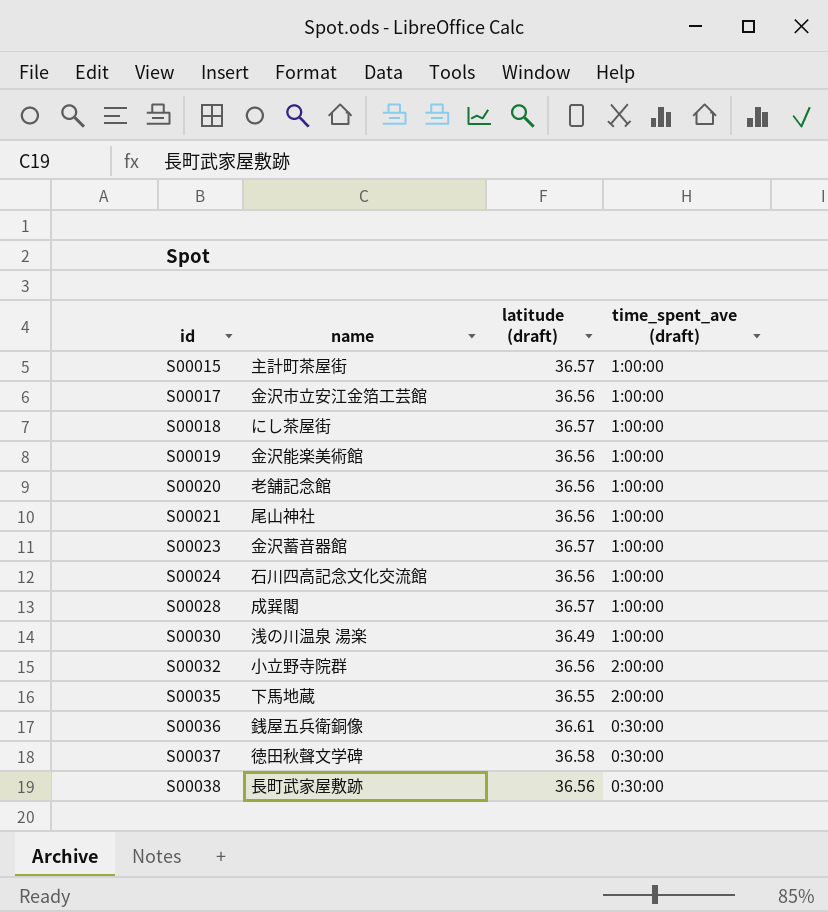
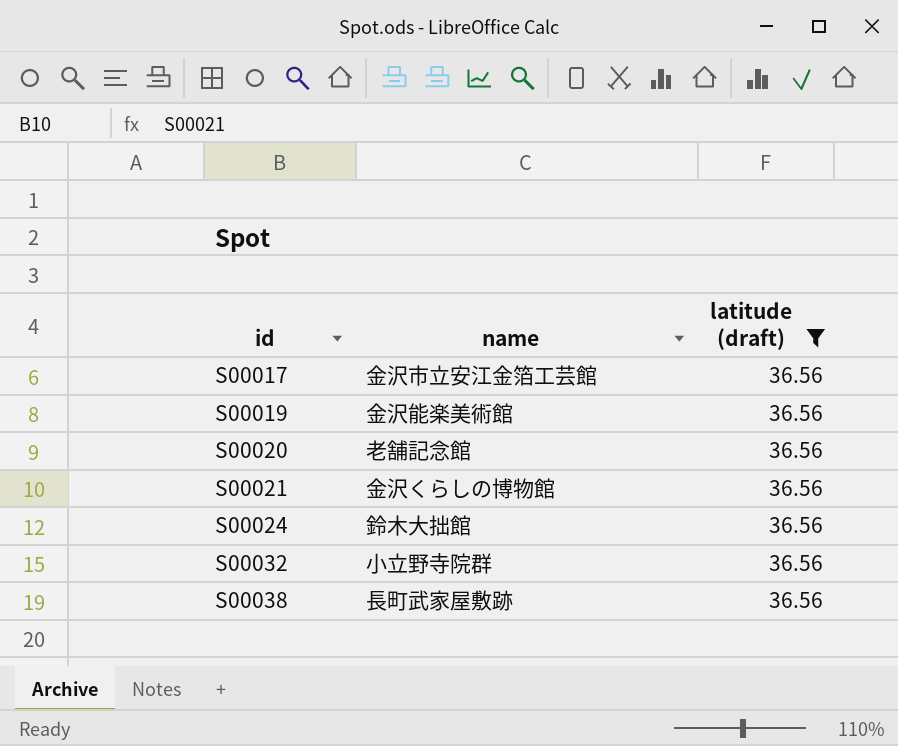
filter: none -> latitude (draft) = 36.56
column time_spent_ave (draft) | position: 4 -> none
S00021 | name: 尾山神社 -> 金沢くらしの博物館
S00024 | name: 石川四高記念文化交流館 -> 鈴木大拙館

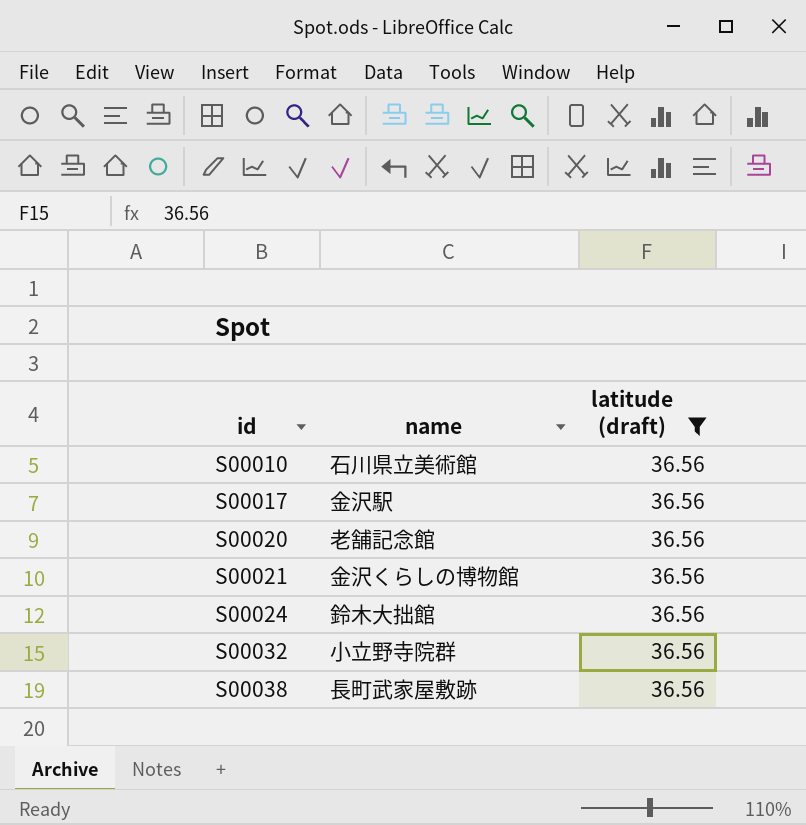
row S00019: 金沢能楽美術館 | 36.56 -> none
row S00010: none -> 石川県立美術館 | 36.56
S00017 | name: 金沢市立安江金箔工芸館 -> 金沢駅

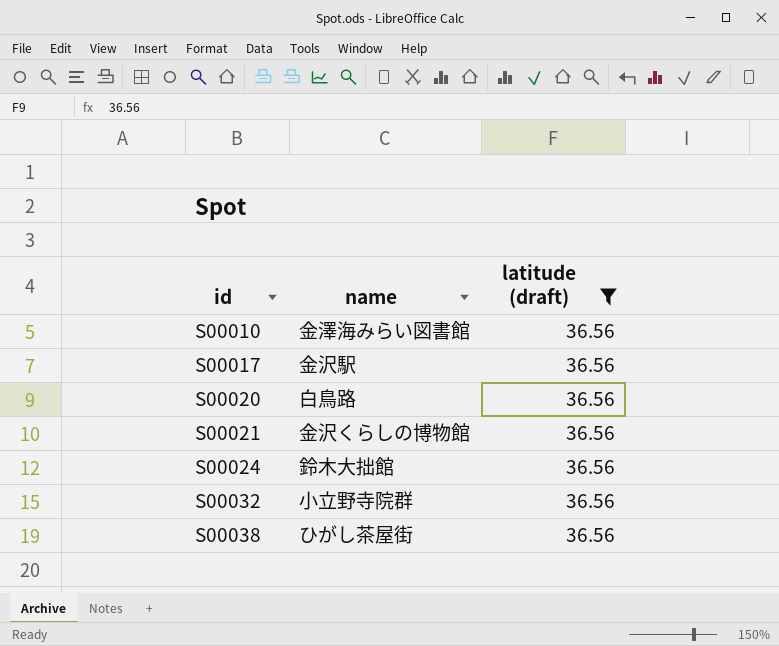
S00010 | name: 石川県立美術館 -> 金澤海みらい図書館
S00020 | name: 老舗記念館 -> 白鳥路
S00038 | name: 長町武家屋敷跡 -> ひがし茶屋街

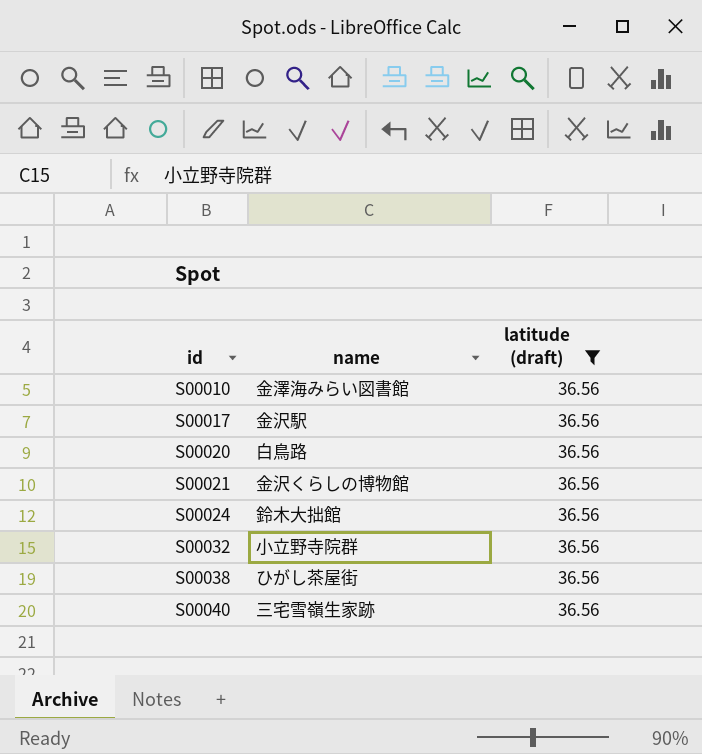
row S00040: none -> 三宅雪嶺生家跡 | 36.56

